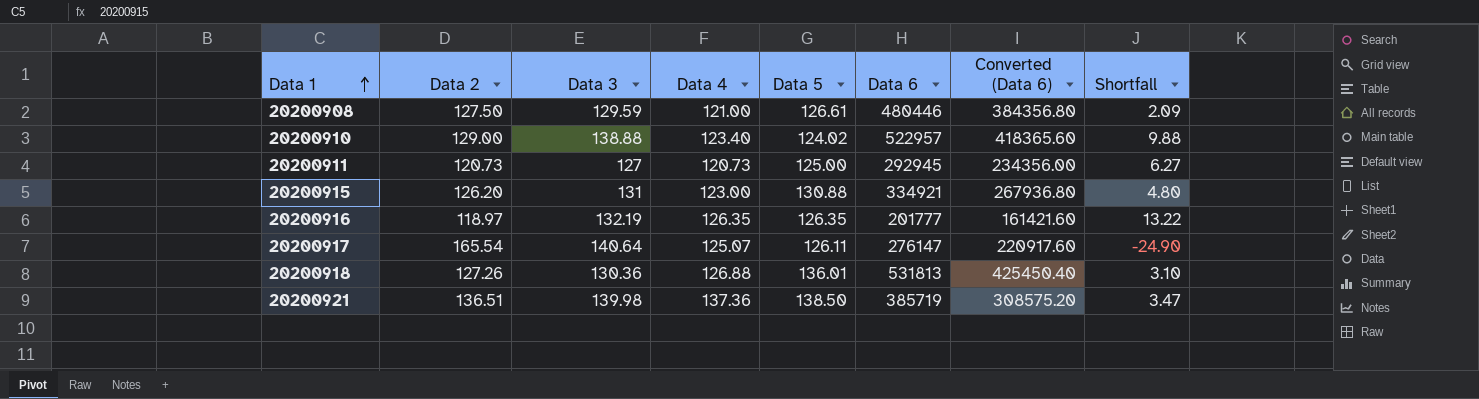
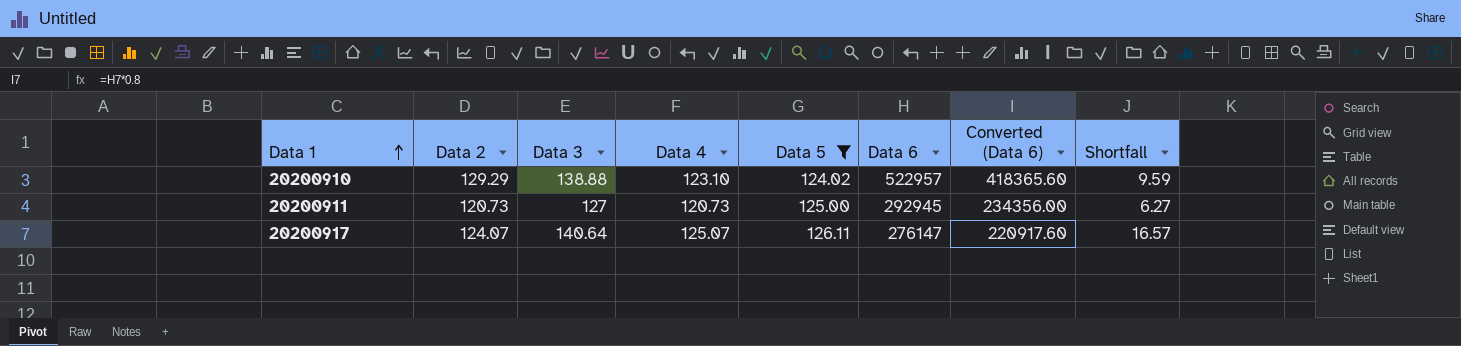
filter: none -> Data 5 <= 126.11
20200910 | Data 2: 129.00 -> 129.29
20200910 | Data 4: 123.40 -> 123.10
20200910 | Shortfall: 9.88 -> 9.59
20200917 | Data 2: 165.54 -> 124.07
20200917 | Shortfall: -24.90 -> 16.57

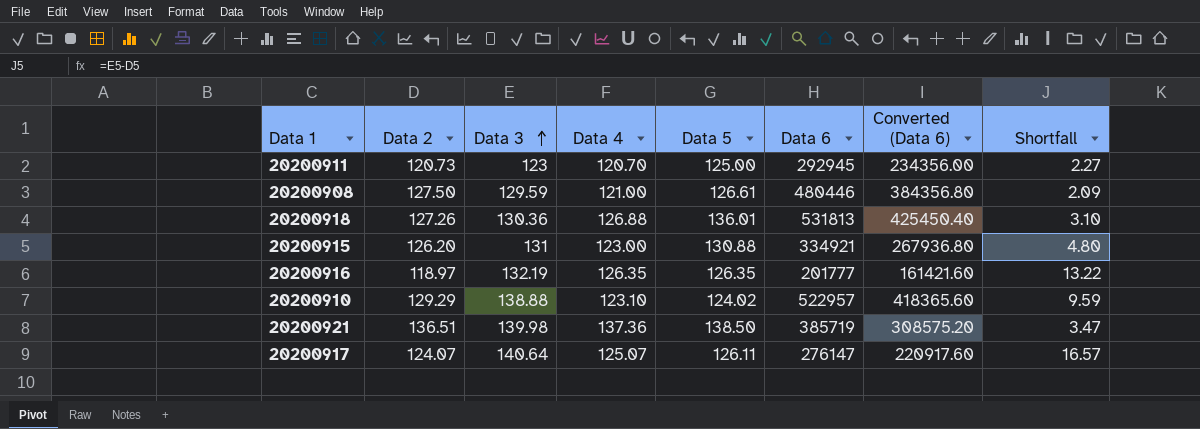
filter: Data 5 <= 126.11 -> none
row order: Data 1 ascending -> Data 3 ascending
20200911 | Data 3: 127 -> 123
20200911 | Data 4: 120.73 -> 120.70
20200911 | Shortfall: 6.27 -> 2.27

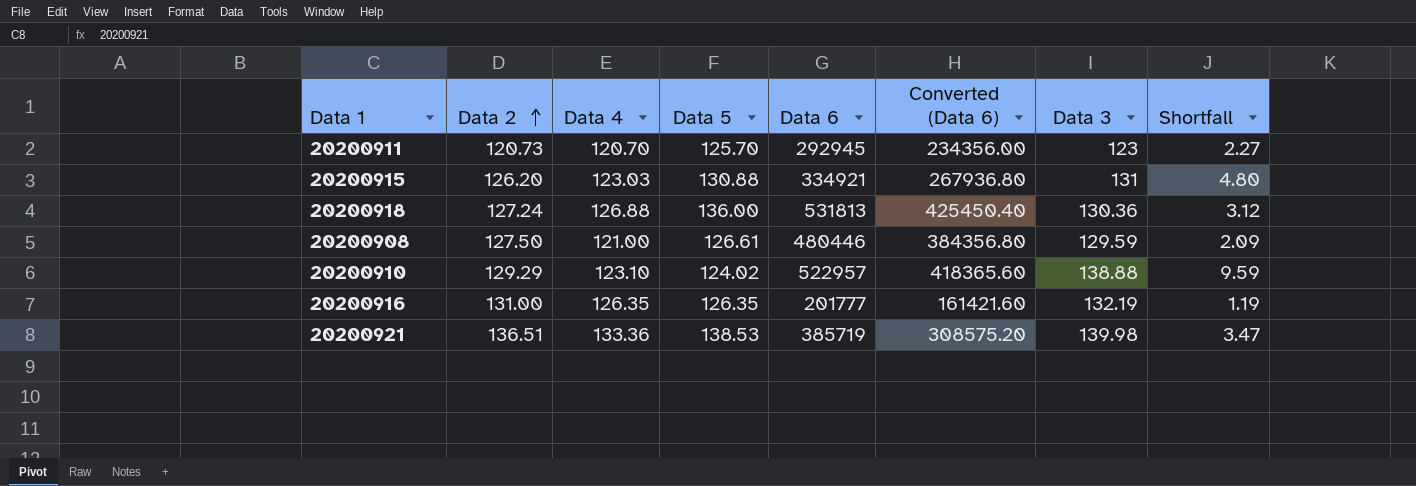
row order: Data 3 ascending -> Data 2 ascending
column Data 3 | position: 3 -> 7
row 20200917: 124.07 | 140.64 | 125.07 | 126.11 | 276147 | 220917.60 | 16.57 -> none
20200911 | Data 5: 125.00 -> 125.70
20200915 | Data 4: 123.00 -> 123.03
20200918 | Data 2: 127.26 -> 127.24
20200918 | Data 5: 136.01 -> 136.00
20200918 | Shortfall: 3.10 -> 3.12
20200916 | Data 2: 118.97 -> 131.00
20200916 | Shortfall: 13.22 -> 1.19
20200921 | Data 4: 137.36 -> 133.36
20200921 | Data 5: 138.50 -> 138.53

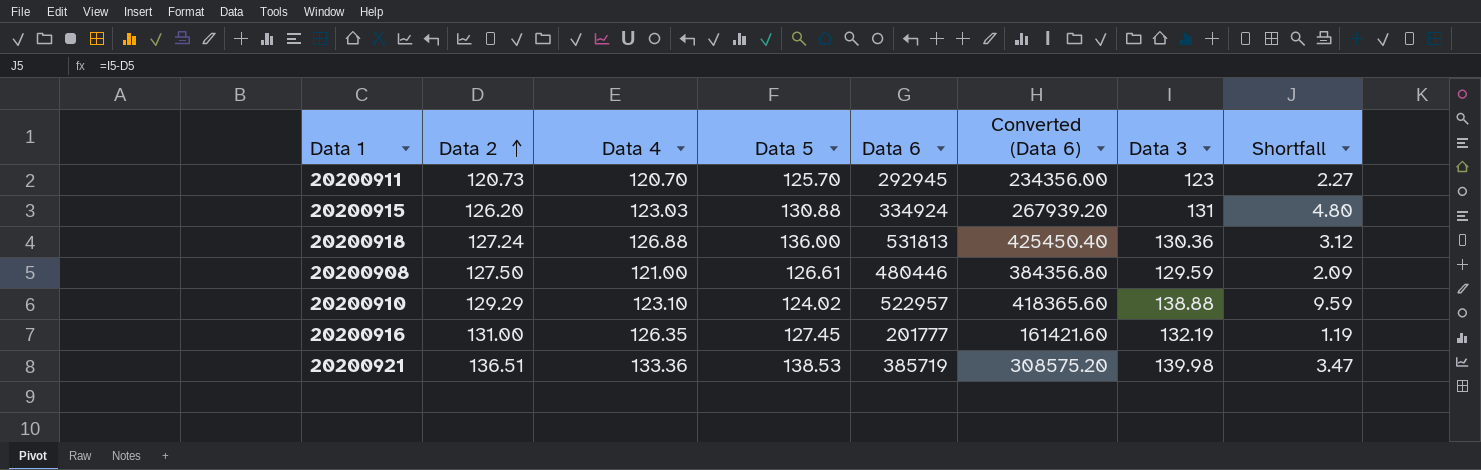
20200915 | Data 6: 334921 -> 334924
20200915 | Converted (Data 6): 267936.80 -> 267939.20
20200916 | Data 5: 126.35 -> 127.45

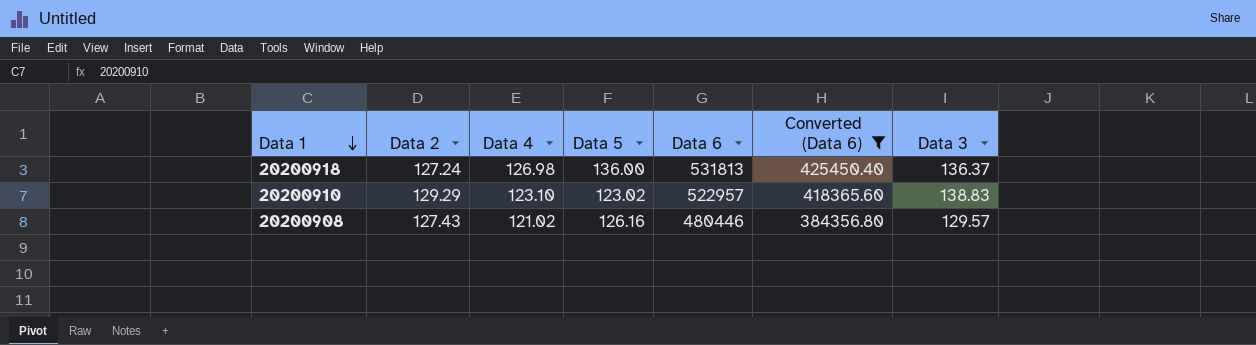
filter: none -> Converted (Data 6) >= 384356.80
row order: Data 2 ascending -> Data 1 descending
column Shortfall | formula: [Data 3] - [Data 2] -> none
20200918 | Data 4: 126.88 -> 126.98
20200918 | Data 3: 130.36 -> 136.37
20200910 | Data 5: 124.02 -> 123.02
20200910 | Data 3: 138.88 -> 138.83
20200908 | Data 2: 127.50 -> 127.43
20200908 | Data 4: 121.00 -> 121.02
20200908 | Data 5: 126.61 -> 126.16
20200908 | Data 3: 129.59 -> 129.57

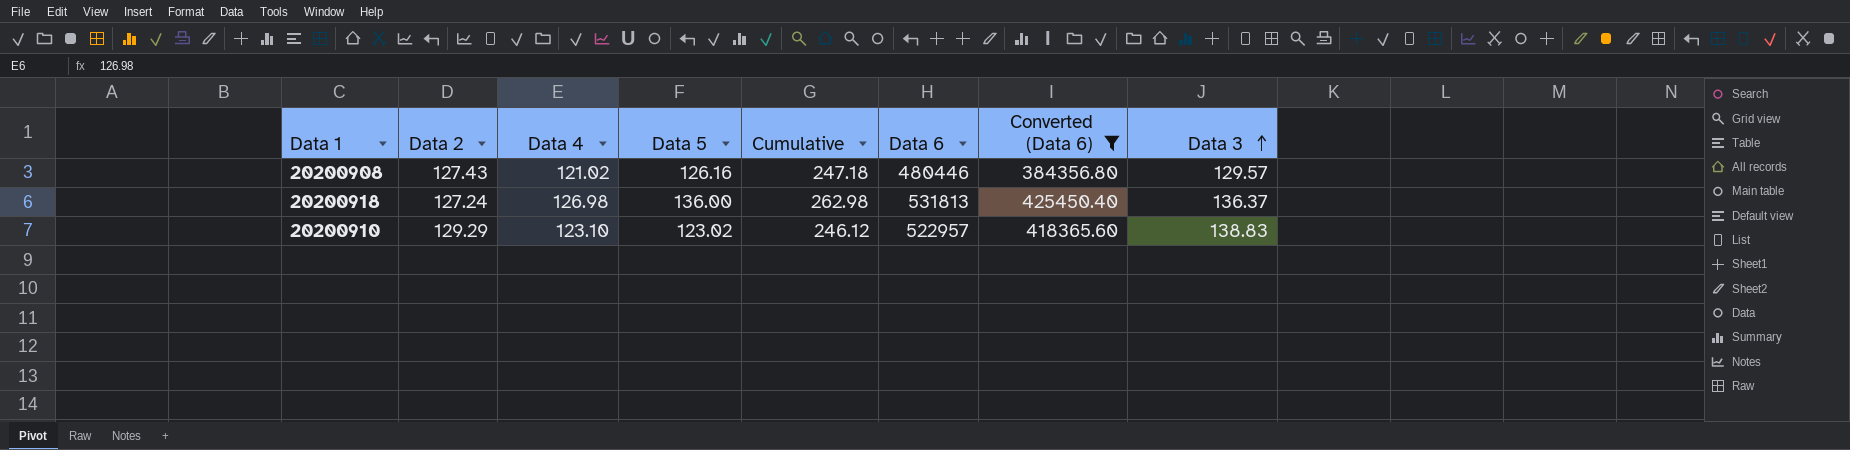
row order: Data 1 descending -> Data 3 ascending
column Cumulative | formula: none -> [Data 4] + [Data 5]

